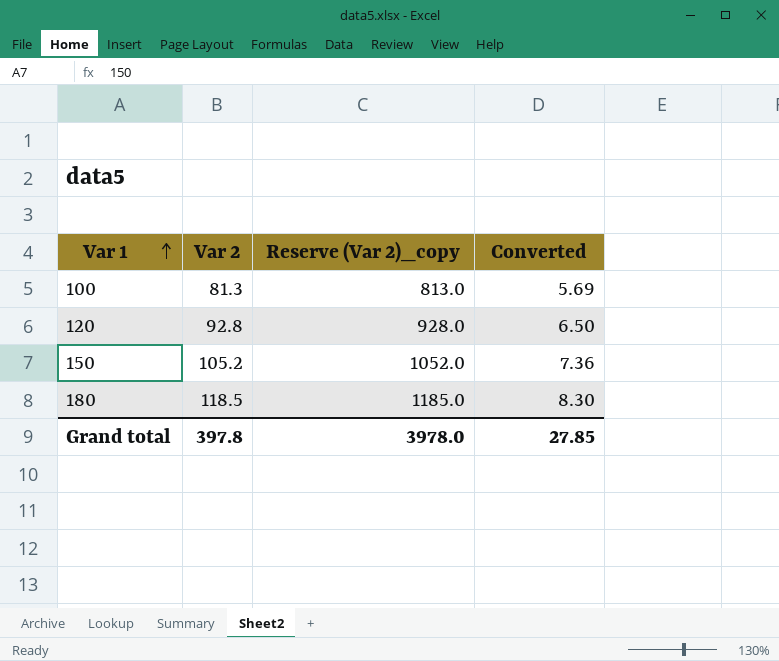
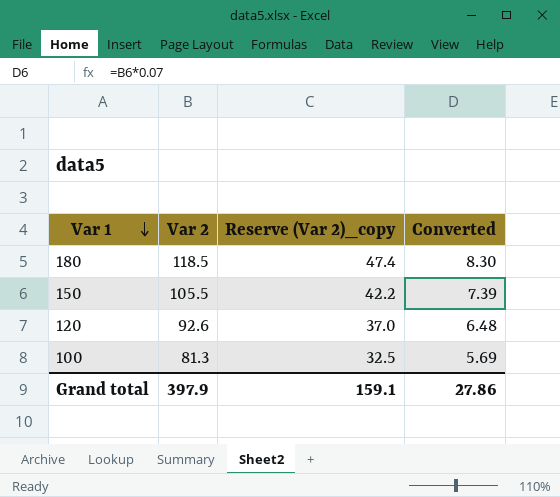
row order: Var 1 ascending -> Var 1 descending
column Reserve (Var 2)_copy | formula: [Var 2] * 10 -> [Var 2] * 0.4
150 | Var 2: 105.2 -> 105.5
150 | Converted: 7.36 -> 7.39
120 | Var 2: 92.8 -> 92.6
120 | Converted: 6.50 -> 6.48
Grand total | Var 2: 397.8 -> 397.9
Grand total | Reserve (Var 2)_copy: 3978.0 -> 159.1
Grand total | Converted: 27.85 -> 27.86

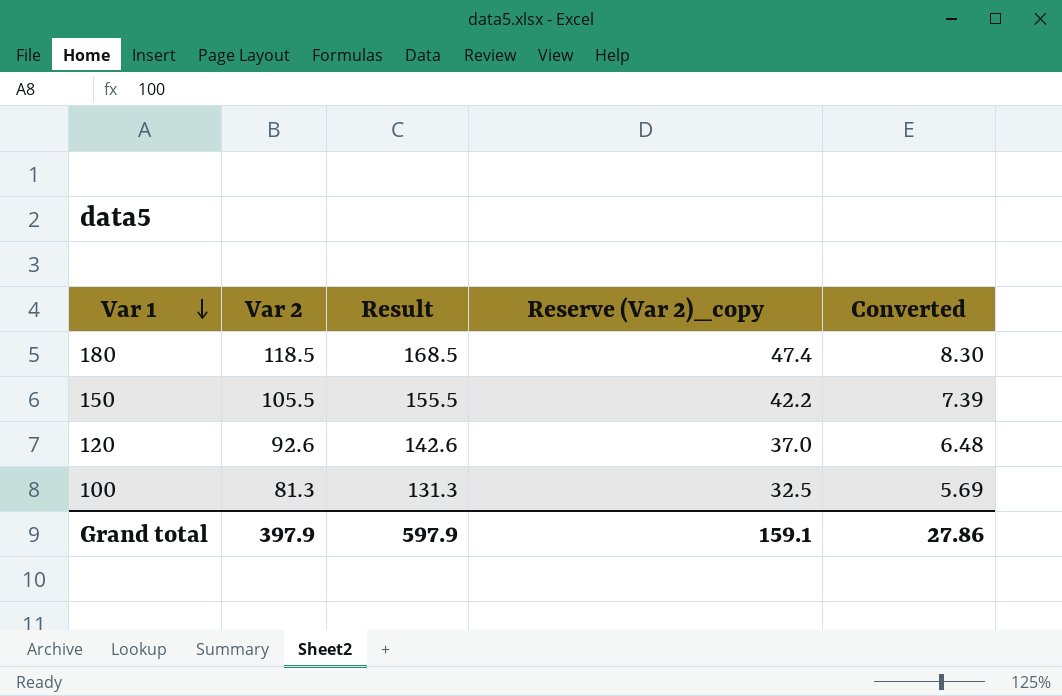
column Result | formula: none -> [Var 2] + 50

